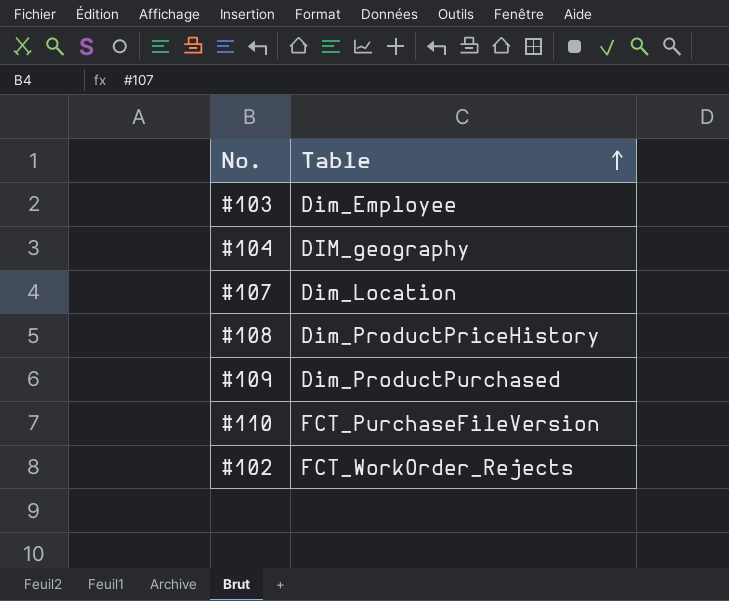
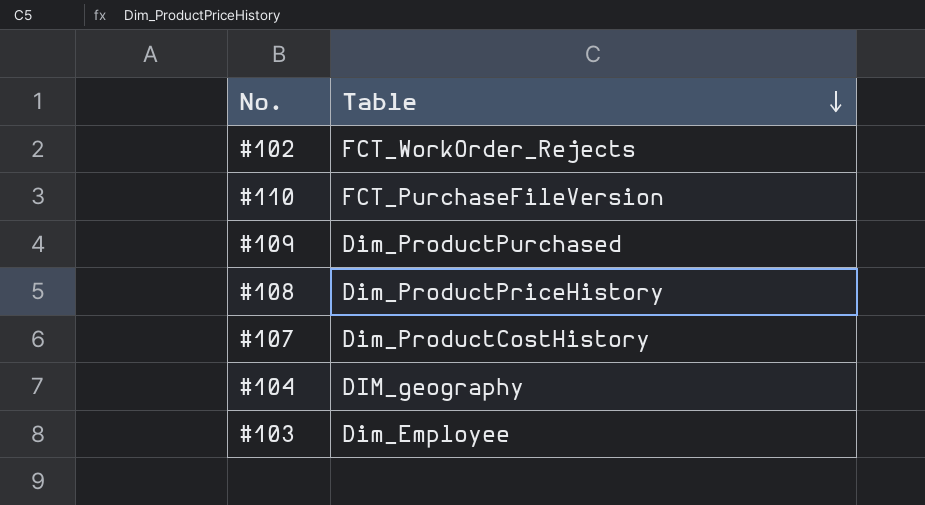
row order: Table ascending -> Table descending
#107 | Table: Dim_Location -> Dim_ProductCostHistory

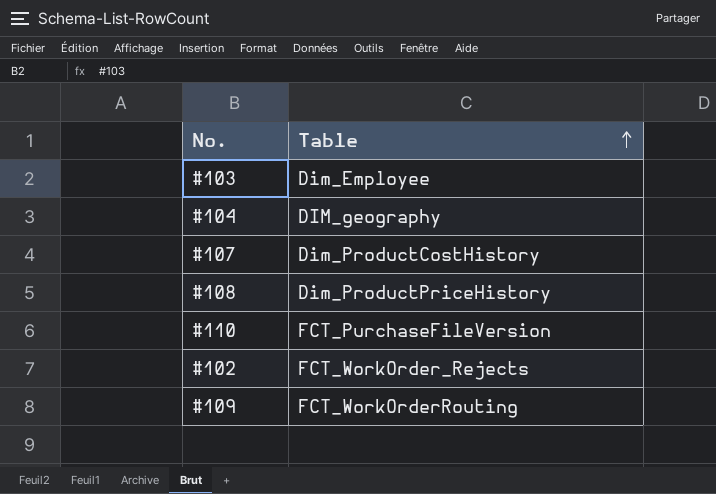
row order: Table descending -> Table ascending
#109 | Table: Dim_ProductPurchased -> FCT_WorkOrderRouting

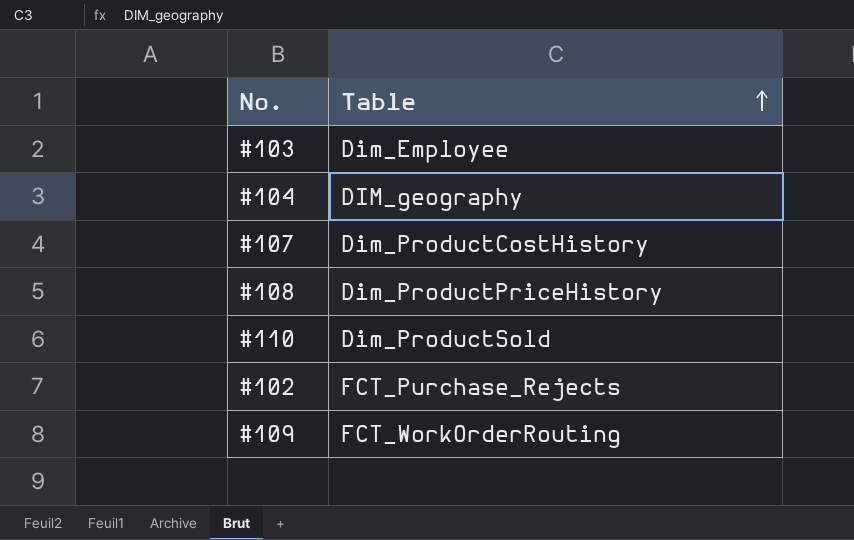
#110 | Table: FCT_PurchaseFileVersion -> Dim_ProductSold
#102 | Table: FCT_WorkOrder_Rejects -> FCT_Purchase_Rejects

